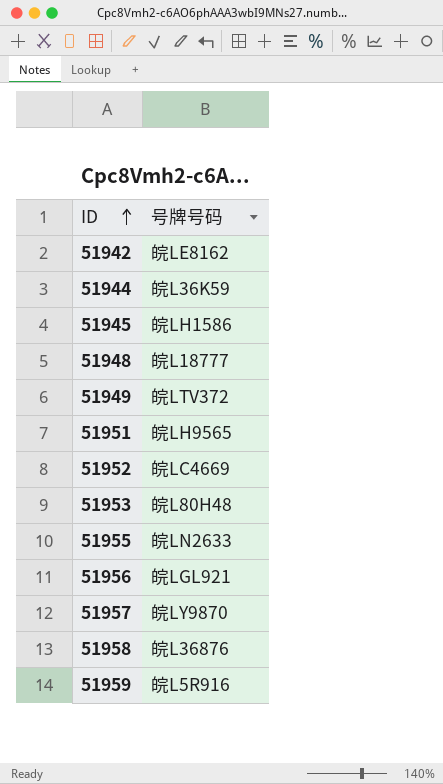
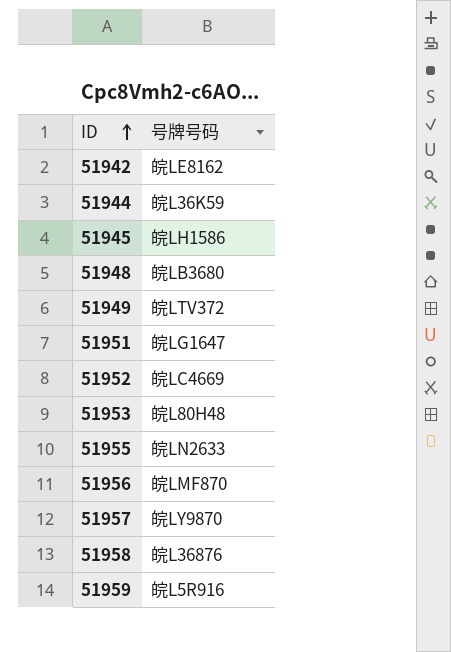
51948 | 号牌号码: 皖L18777 -> 皖LB3680
51951 | 号牌号码: 皖LH9565 -> 皖LG1647
51956 | 号牌号码: 皖LGL921 -> 皖LMF870

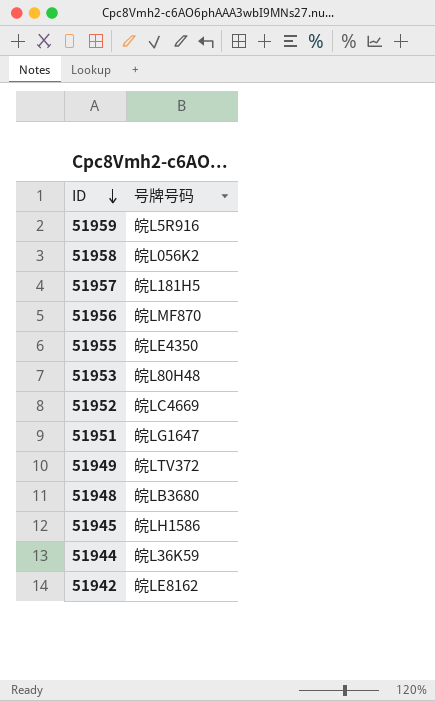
row order: ID ascending -> ID descending
51958 | 号牌号码: 皖L36876 -> 皖L056K2
51957 | 号牌号码: 皖LY9870 -> 皖L181H5
51955 | 号牌号码: 皖LN2633 -> 皖LE4350

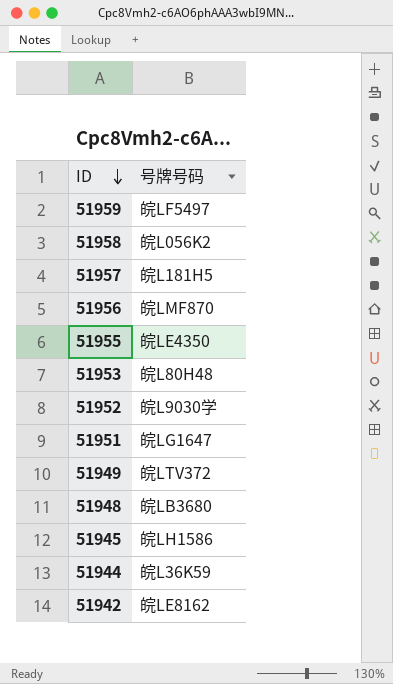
51959 | 号牌号码: 皖L5R916 -> 皖LF5497
51952 | 号牌号码: 皖LC4669 -> 皖L9030学

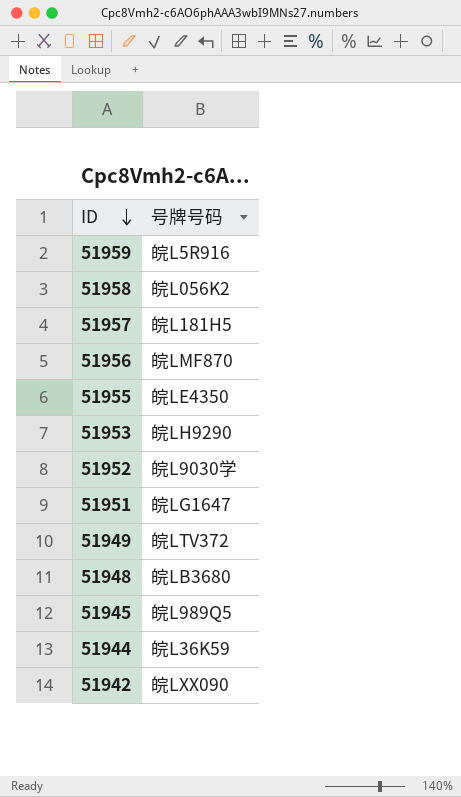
51959 | 号牌号码: 皖LF5497 -> 皖L5R916
51953 | 号牌号码: 皖L80H48 -> 皖LH9290
51945 | 号牌号码: 皖LH1586 -> 皖L989Q5
51942 | 号牌号码: 皖LE8162 -> 皖LXX090

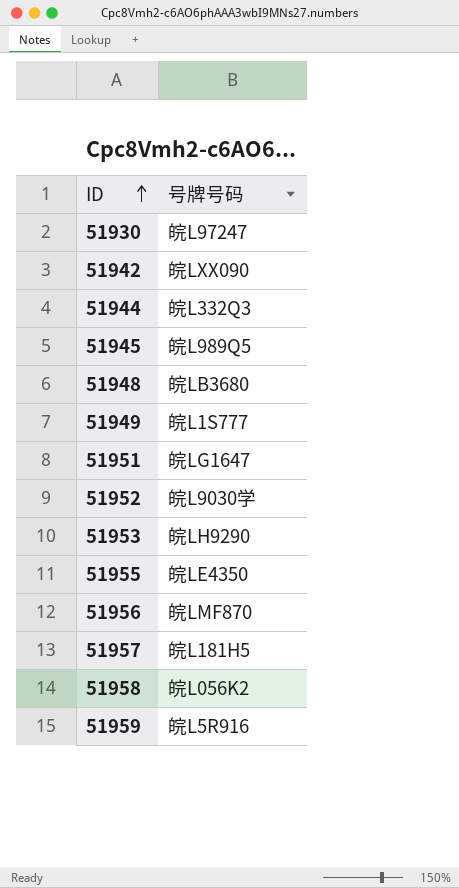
row order: ID descending -> ID ascending
row 51930: none -> 皖L97247
51944 | 号牌号码: 皖L36K59 -> 皖L332Q3
51949 | 号牌号码: 皖LTV372 -> 皖L1S777

